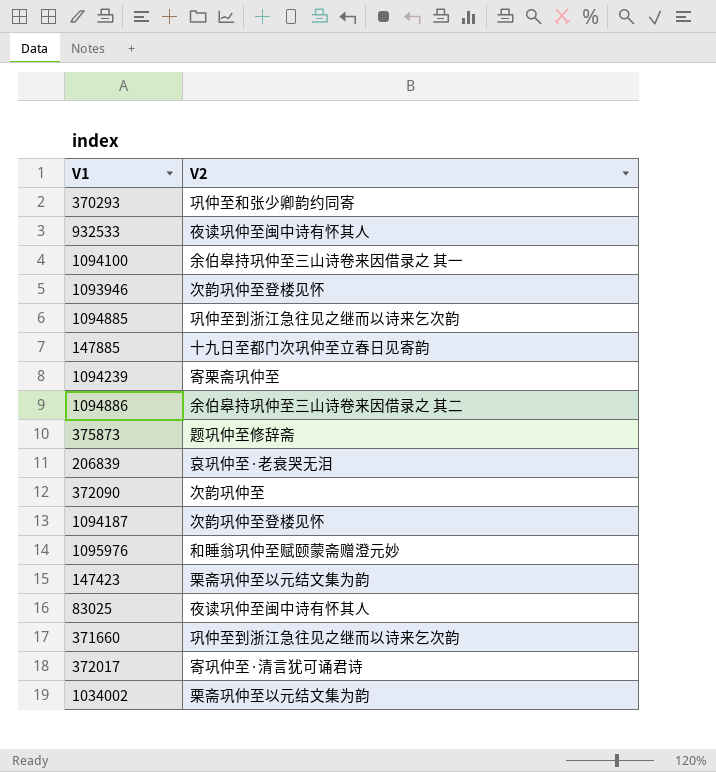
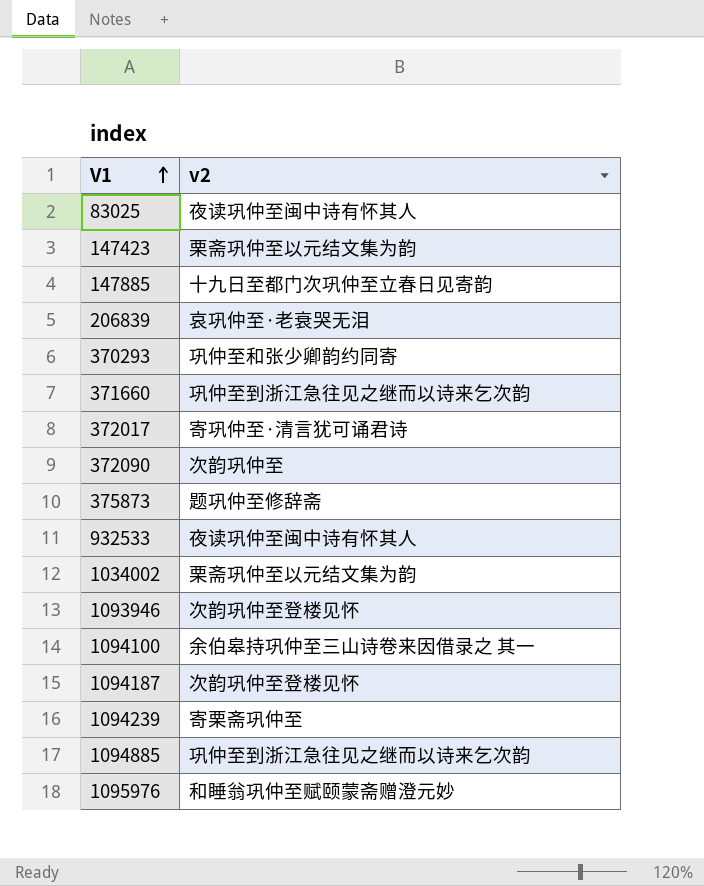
row order: none -> V1 ascending
column name: V2 -> v2
row 1094886: 余伯皋持巩仲至三山诗卷来因借录之 其二 -> none

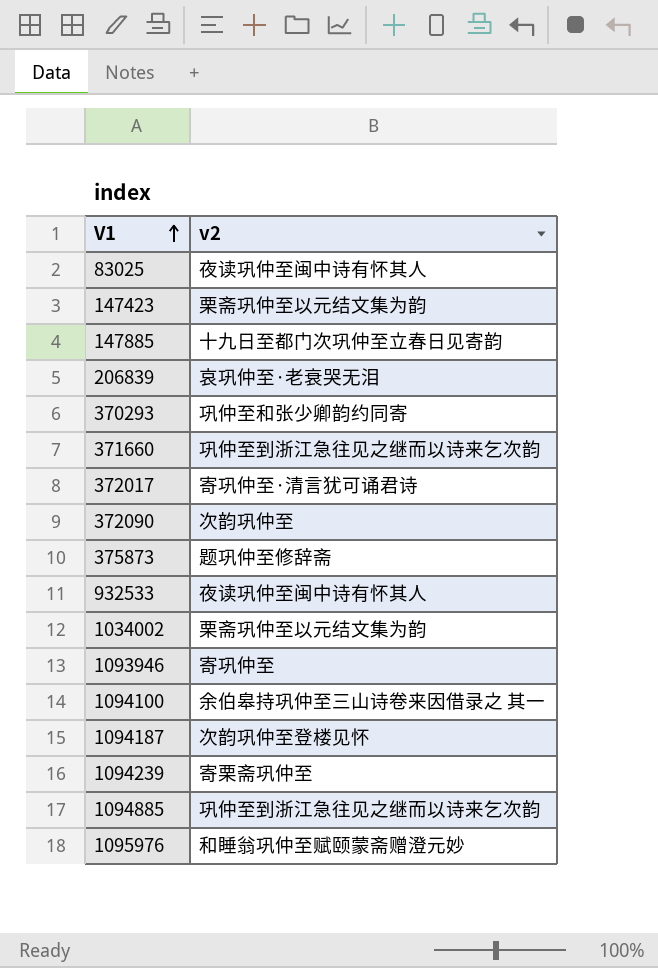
1093946 | v2: 次韵巩仲至登楼见怀 -> 寄巩仲至

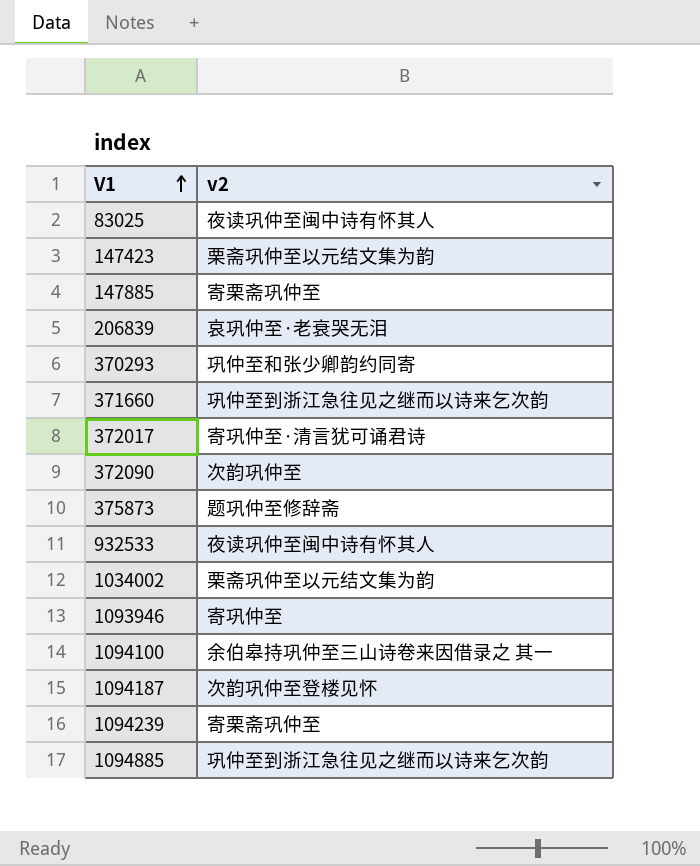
row 1095976: 和睡翁巩仲至赋颐蒙斋赠澄元妙 -> none
147885 | v2: 十九日至都门次巩仲至立春日见寄韵 -> 寄栗斋巩仲至

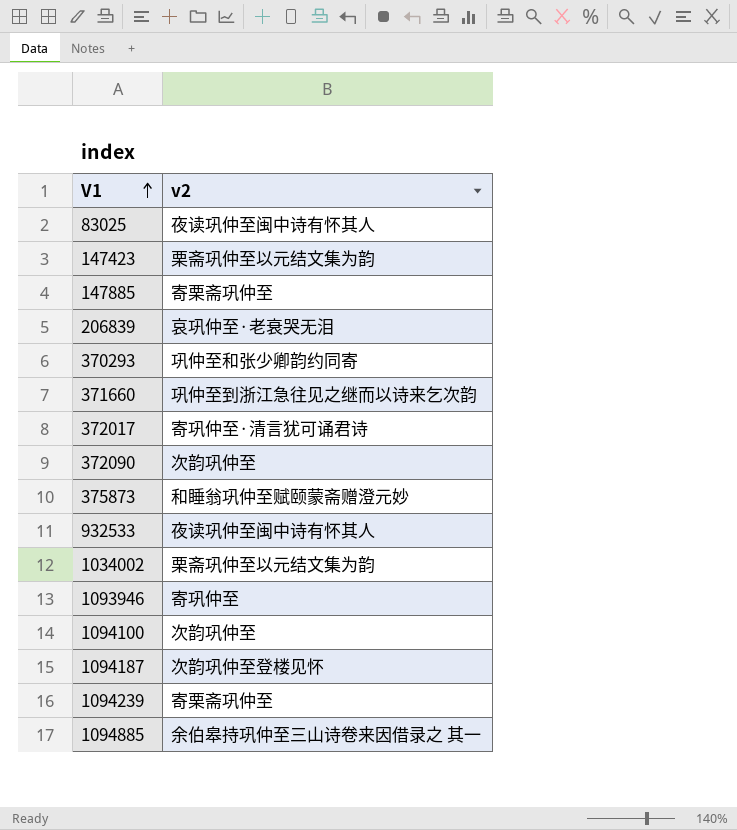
375873 | v2: 题巩仲至修辞斋 -> 和睡翁巩仲至赋颐蒙斋赠澄元妙
1094100 | v2: 余伯皋持巩仲至三山诗卷来因借录之 其一 -> 次韵巩仲至
1094885 | v2: 巩仲至到浙江急往见之继而以诗来乞次韵 -> 余伯皋持巩仲至三山诗卷来因借录之 其一

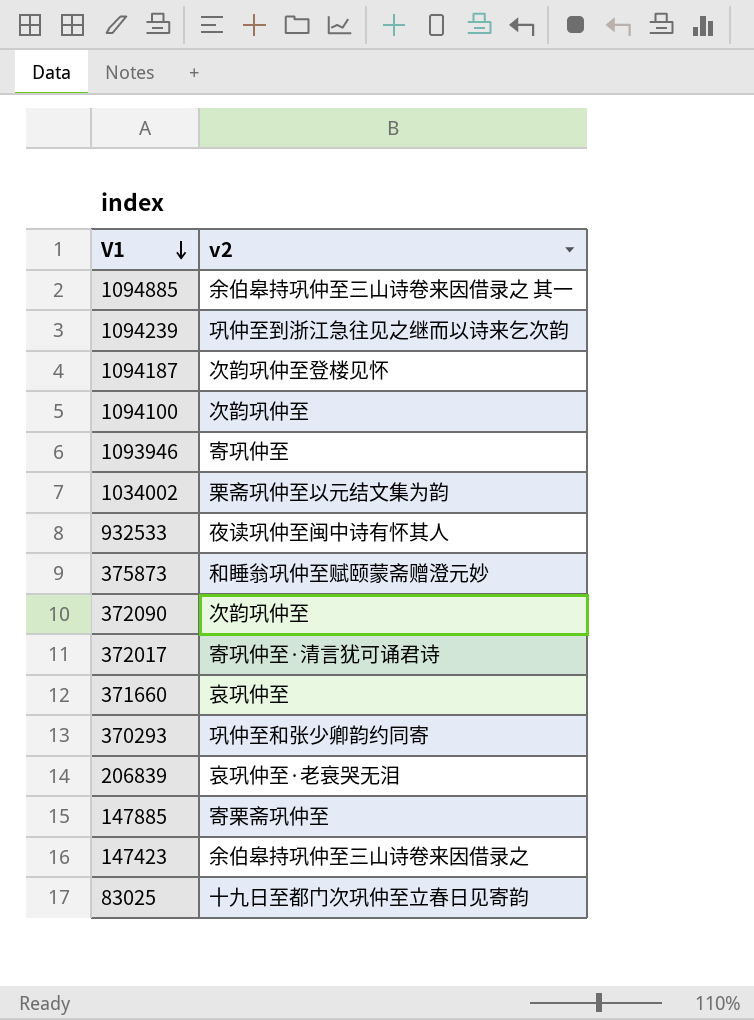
row order: V1 ascending -> V1 descending
1094239 | v2: 寄栗斋巩仲至 -> 巩仲至到浙江急往见之继而以诗来乞次韵
371660 | v2: 巩仲至到浙江急往见之继而以诗来乞次韵 -> 哀巩仲至
147423 | v2: 栗斋巩仲至以元结文集为韵 -> 余伯皋持巩仲至三山诗卷来因借录之
83025 | v2: 夜读巩仲至闽中诗有怀其人 -> 十九日至都门次巩仲至立春日见寄韵

